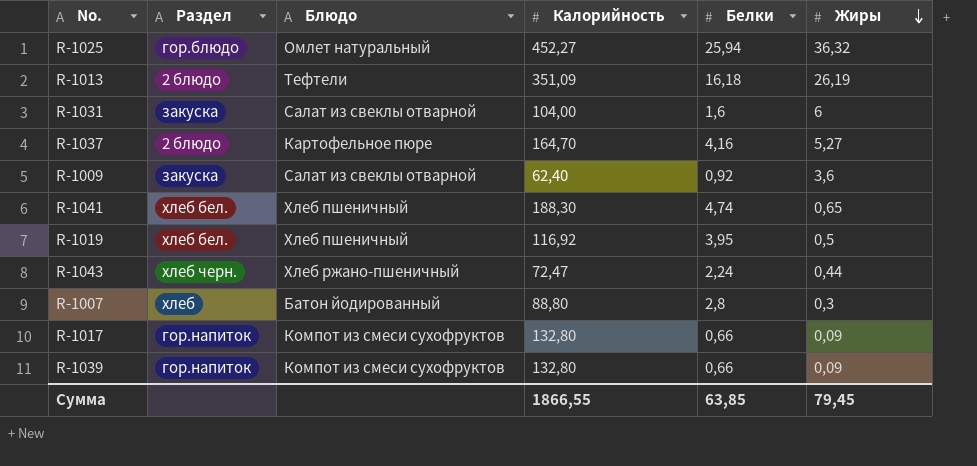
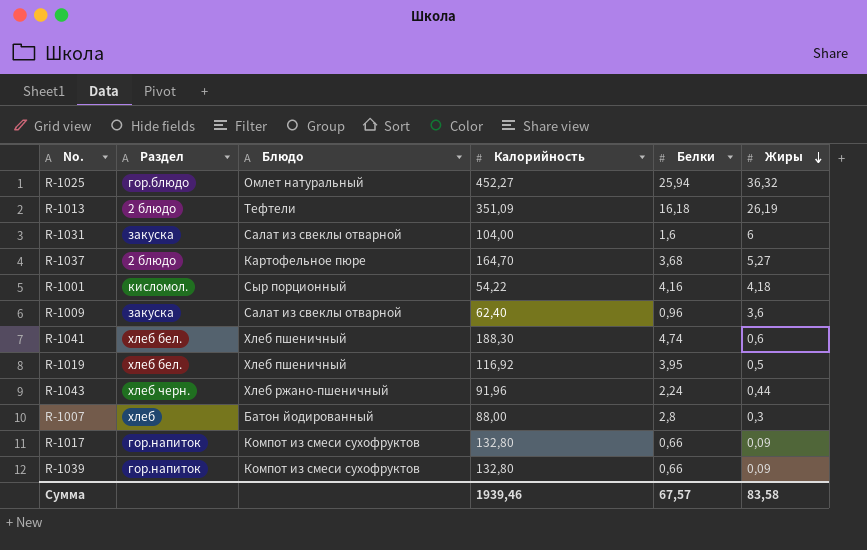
R-1037 | Белки: 4,16 -> 3,68
row R-1001: none -> кисломол. | Сыр порционный | 54,22 | 4,16 | 4,18
R-1009 | Белки: 0,92 -> 0,96
R-1041 | Жиры: 0,65 -> 0,6
R-1043 | Калорийность: 72,47 -> 91,96
R-1007 | Калорийность: 88,80 -> 88,00
Сумма | Калорийность: 1866,55 -> 1939,46
Сумма | Белки: 63,85 -> 67,57
Сумма | Жиры: 79,45 -> 83,58

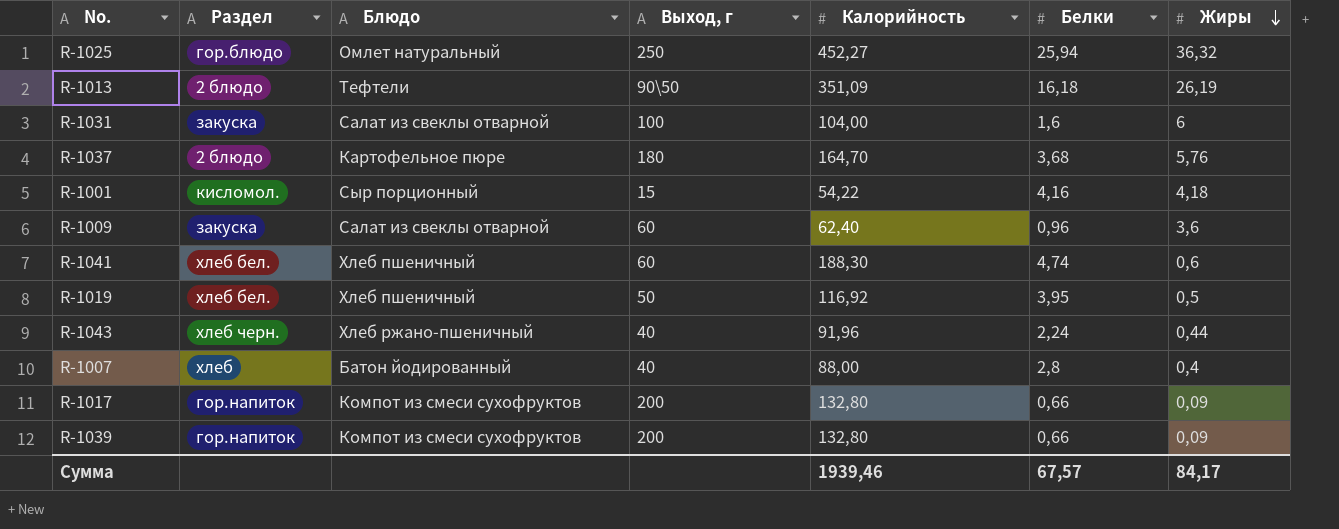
column Выход, г | position: none -> 4
R-1037 | Жиры: 5,27 -> 5,76
R-1007 | Жиры: 0,3 -> 0,4
Сумма | Жиры: 83,58 -> 84,17

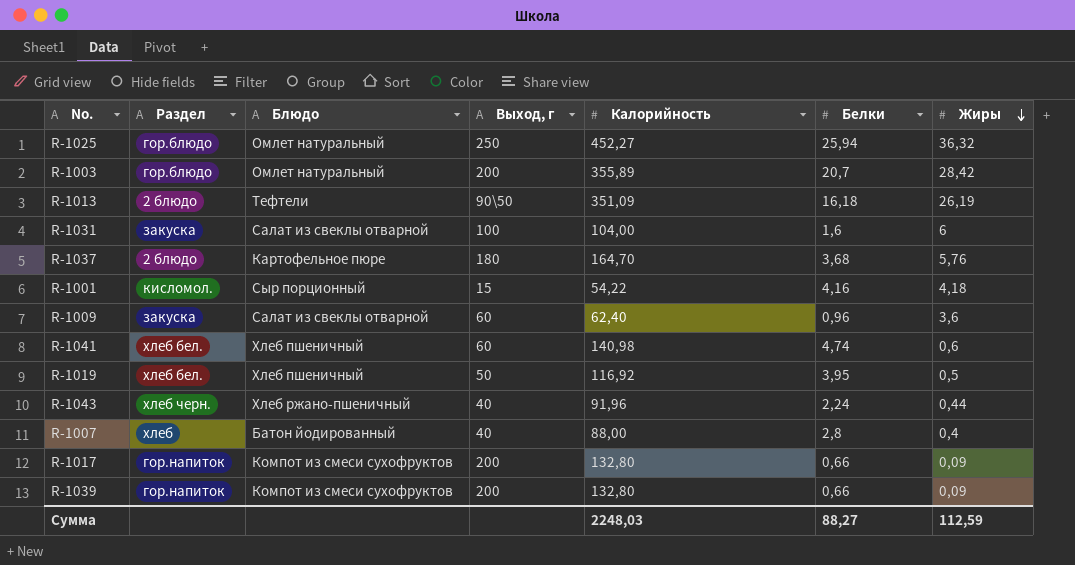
row R-1003: none -> гор.блюдо | Омлет натуральный | 200 | 355,89 | 20,7 | 28,42
R-1041 | Калорийность: 188,30 -> 140,98
Сумма | Калорийность: 1939,46 -> 2248,03
Сумма | Белки: 67,57 -> 88,27
Сумма | Жиры: 84,17 -> 112,59

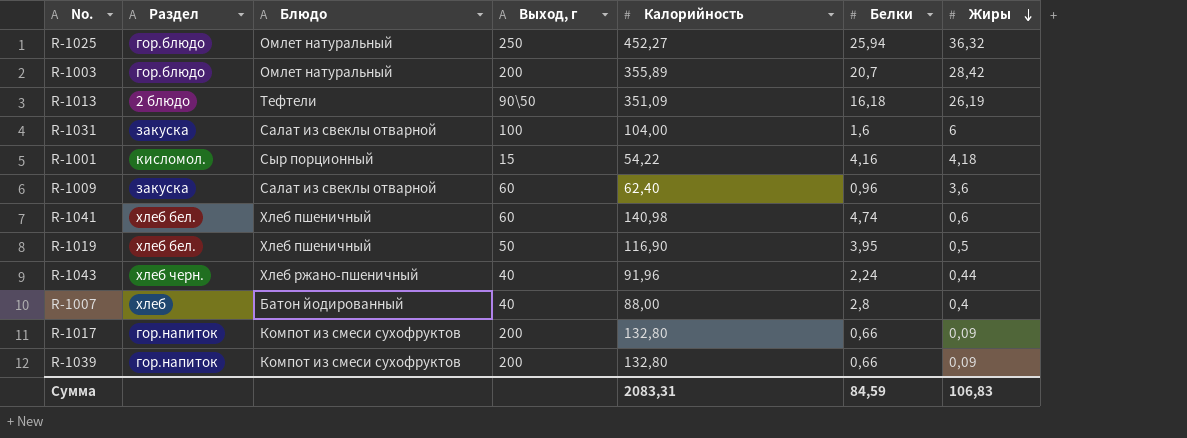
row R-1037: 2 блюдо | Картофельное пюре | 180 | 164,70 | 3,68 | 5,76 -> none
R-1019 | Калорийность: 116,92 -> 116,90
Сумма | Калорийность: 2248,03 -> 2083,31
Сумма | Белки: 88,27 -> 84,59
Сумма | Жиры: 112,59 -> 106,83

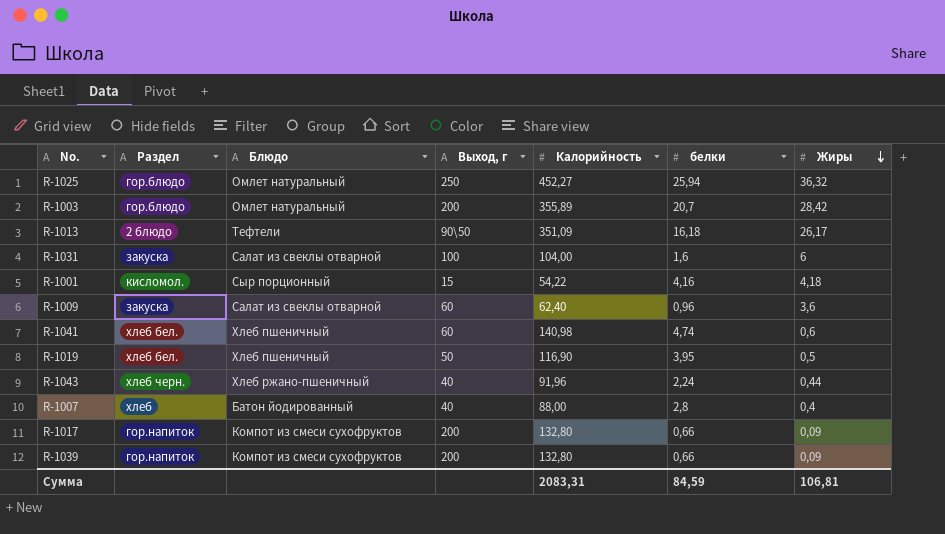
column name: Белки -> белки
R-1013 | Жиры: 26,19 -> 26,17
Сумма | Жиры: 106,83 -> 106,81

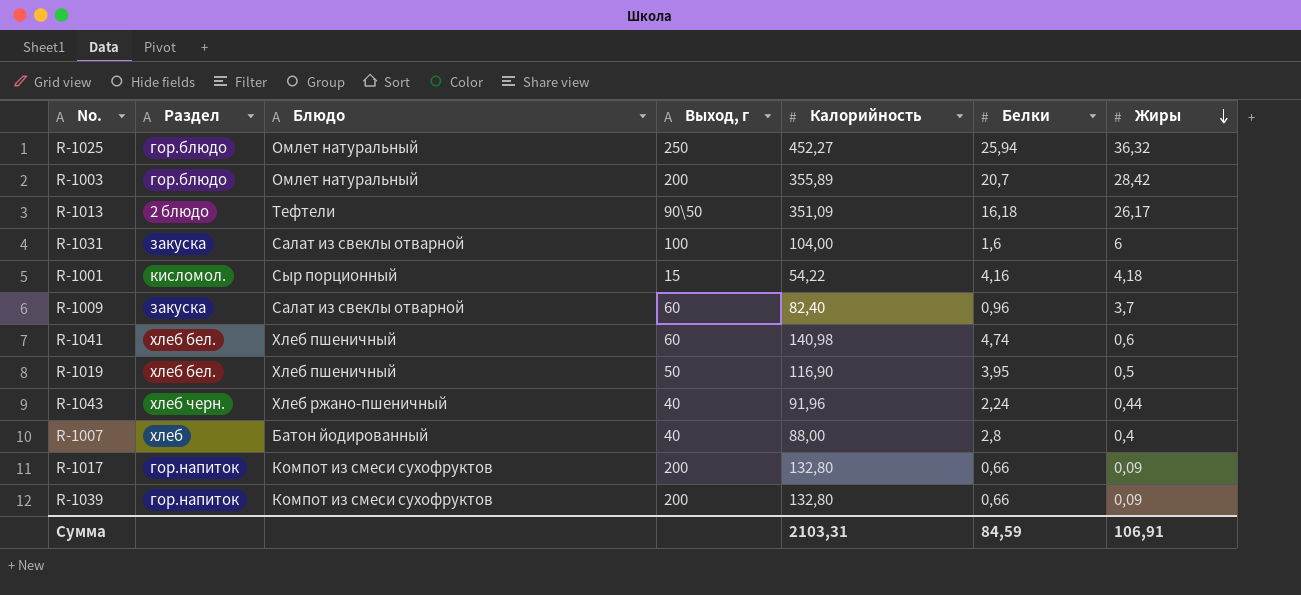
column name: белки -> Белки
R-1009 | Калорийность: 62,40 -> 82,40
R-1009 | Жиры: 3,6 -> 3,7
Сумма | Калорийность: 2083,31 -> 2103,31
Сумма | Жиры: 106,81 -> 106,91

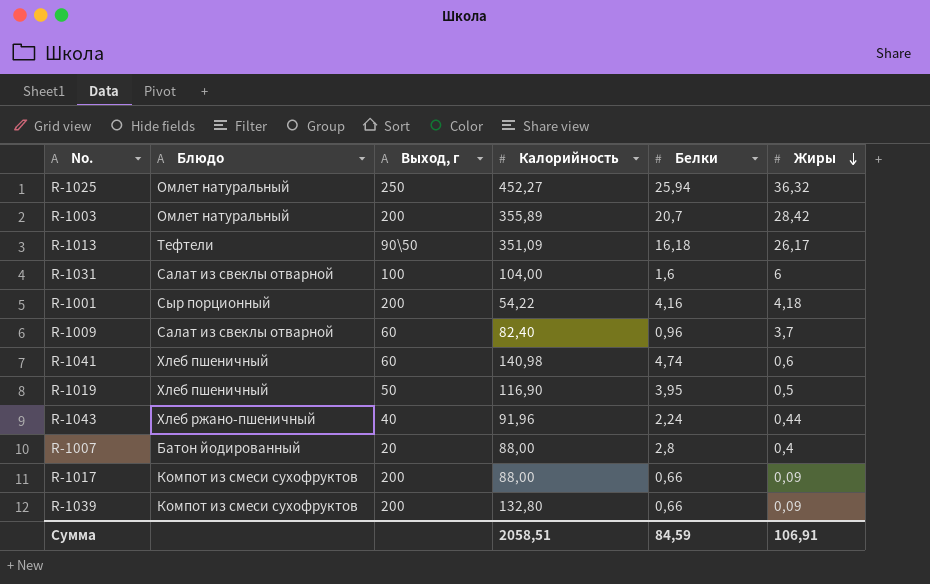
column Раздел | position: 2 -> none
R-1001 | Выход, г: 15 -> 200
R-1007 | Выход, г: 40 -> 20
R-1017 | Калорийность: 132,80 -> 88,00
Сумма | Калорийность: 2103,31 -> 2058,51

